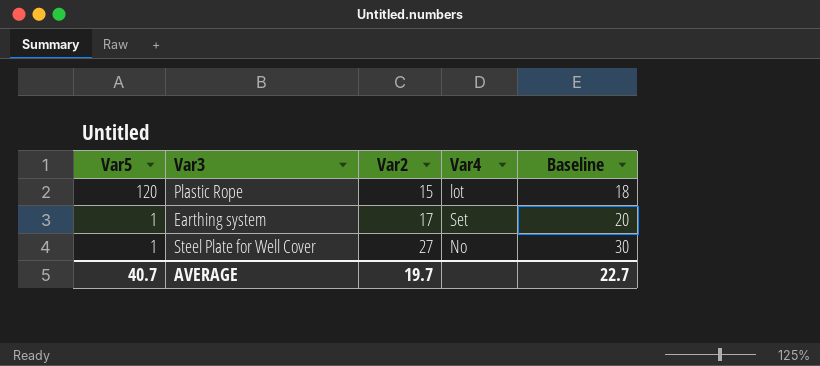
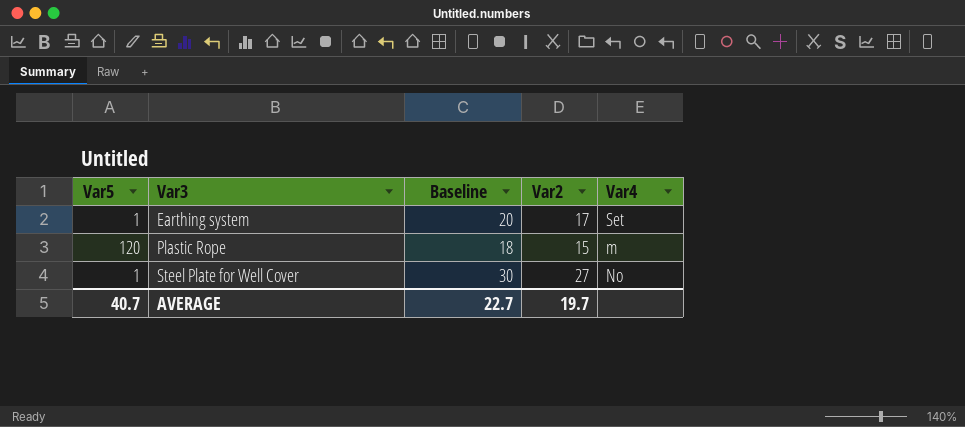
row order: Var5 descending -> Var3 ascending
column Baseline | position: 5 -> 3
Plastic Rope | Var4: lot -> m

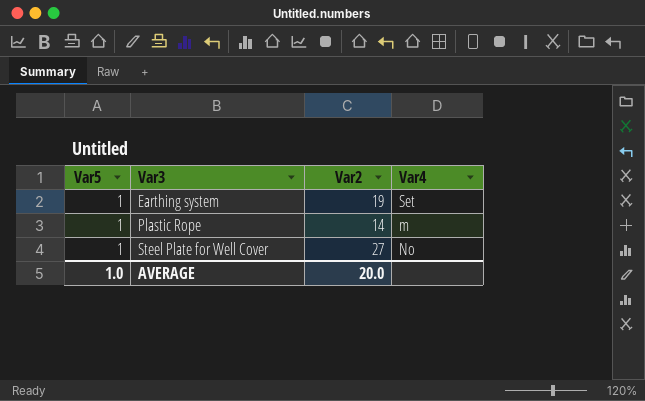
column Baseline | formula: [Var2] + 3 -> none
Earthing system | Var2: 17 -> 19
Plastic Rope | Var5: 120 -> 1
Plastic Rope | Var2: 15 -> 14
AVERAGE | Var5: 40.7 -> 1.0
AVERAGE | Var2: 19.7 -> 20.0

